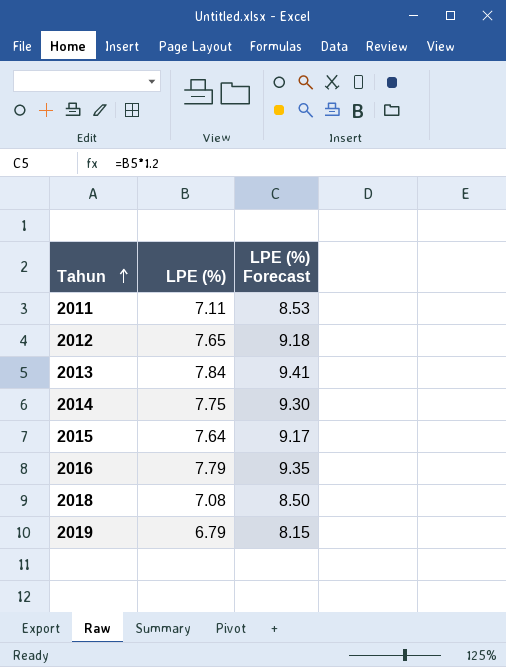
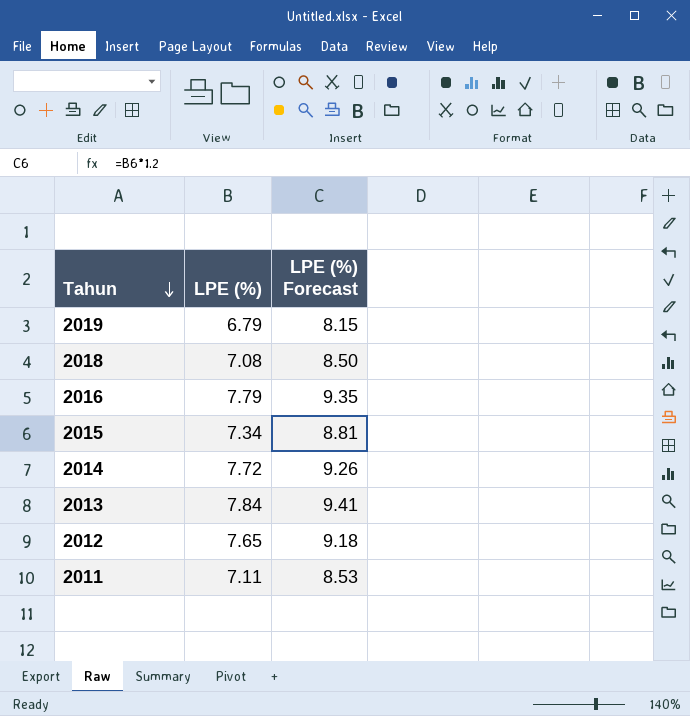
row order: Tahun ascending -> Tahun descending
2015 | LPE (%): 7.64 -> 7.34
2015 | LPE (%) Forecast: 9.17 -> 8.81
2014 | LPE (%): 7.75 -> 7.72
2014 | LPE (%) Forecast: 9.30 -> 9.26

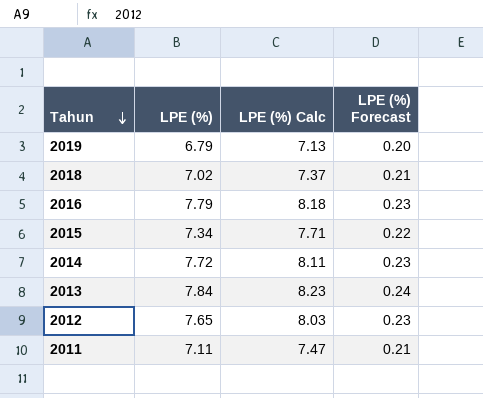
column LPE (%) Calc | formula: none -> [LPE (%)] * 1.05
column LPE (%) Forecast | formula: [LPE (%)] * 1.2 -> [LPE (%)] * 0.03
2018 | LPE (%): 7.08 -> 7.02

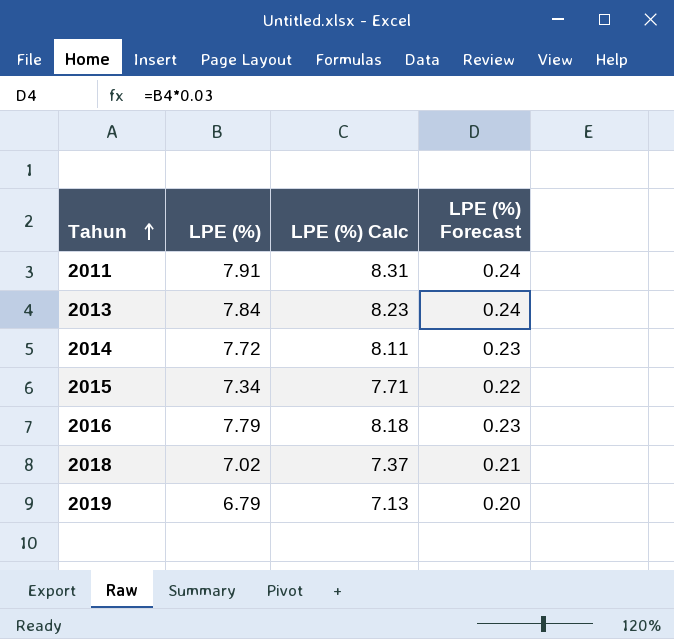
row order: Tahun descending -> Tahun ascending
row 2012: 7.65 | 8.03 | 0.23 -> none
2011 | LPE (%): 7.11 -> 7.91
2011 | LPE (%) Calc: 7.47 -> 8.31
2011 | LPE (%) Forecast: 0.21 -> 0.24

